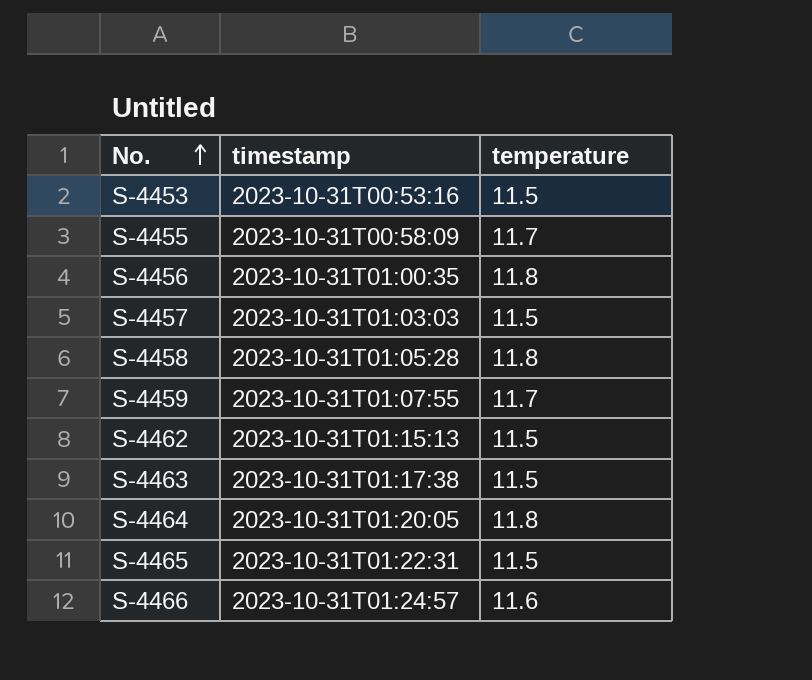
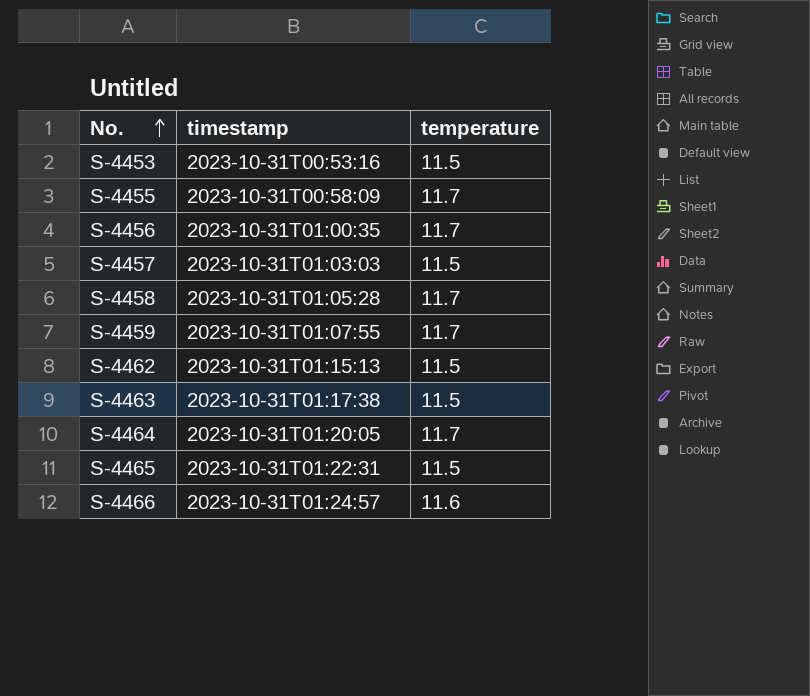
S-4456 | temperature: 11.8 -> 11.7
S-4458 | temperature: 11.8 -> 11.7
S-4464 | temperature: 11.8 -> 11.7

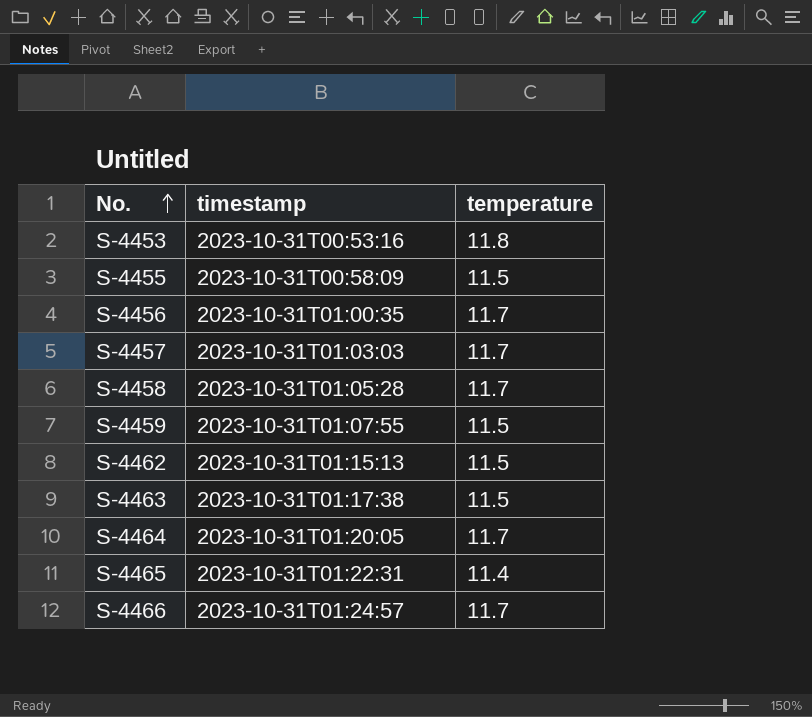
S-4453 | temperature: 11.5 -> 11.8
S-4455 | temperature: 11.7 -> 11.5
S-4457 | temperature: 11.5 -> 11.7
S-4459 | temperature: 11.7 -> 11.5
S-4465 | temperature: 11.5 -> 11.4
S-4466 | temperature: 11.6 -> 11.7

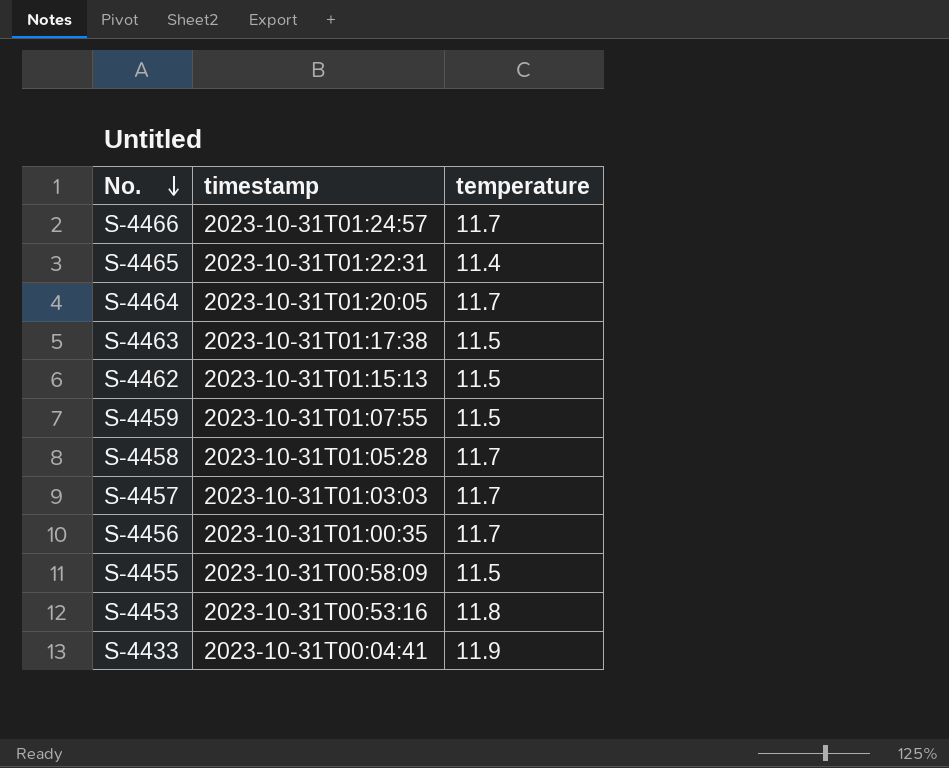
row order: No. ascending -> No. descending
row S-4433: none -> 2023-10-31T00:04:41 | 11.9

